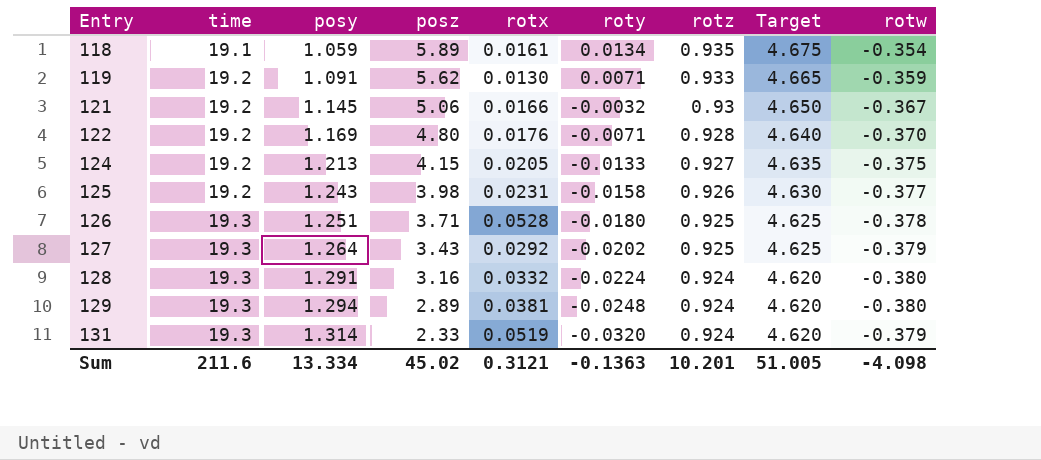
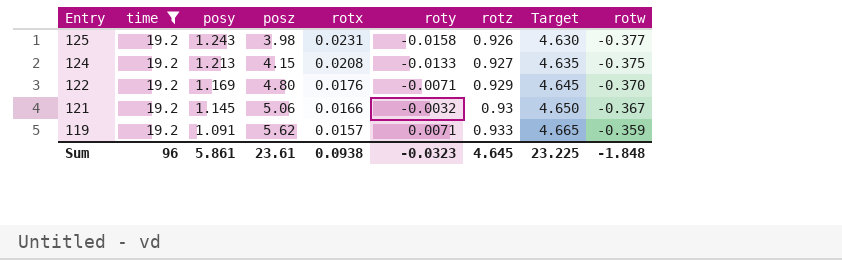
filter: none -> time = 19.2
row order: Entry ascending -> Entry descending
124 | rotx: 0.0205 -> 0.0208
122 | rotz: 0.928 -> 0.929
122 | Target: 4.640 -> 4.645
119 | rotx: 0.0130 -> 0.0157
Sum | time: 211.6 -> 96
Sum | posy: 13.334 -> 5.861
Sum | posz: 45.02 -> 23.61
Sum | rotx: 0.3121 -> 0.0938
Sum | roty: -0.1363 -> -0.0323
Sum | rotz: 10.201 -> 4.645
Sum | Target: 51.005 -> 23.225
Sum | rotw: -4.098 -> -1.848

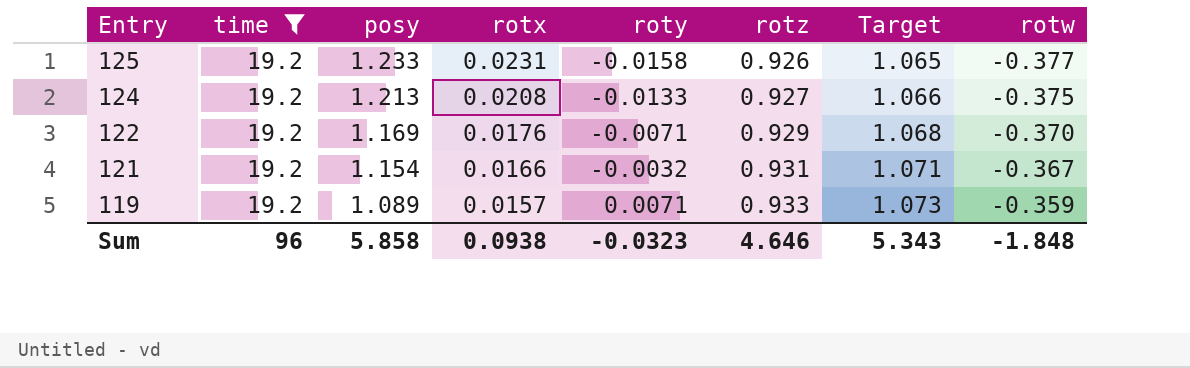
column posz | position: 4 -> none
column Target | formula: [rotz] * 5 -> [rotz] * 1.15
125 | posy: 1.243 -> 1.233
121 | posy: 1.145 -> 1.154
121 | rotz: 0.93 -> 0.931
119 | posy: 1.091 -> 1.089
Sum | posy: 5.861 -> 5.858
Sum | rotz: 4.645 -> 4.646
Sum | Target: 23.225 -> 5.343

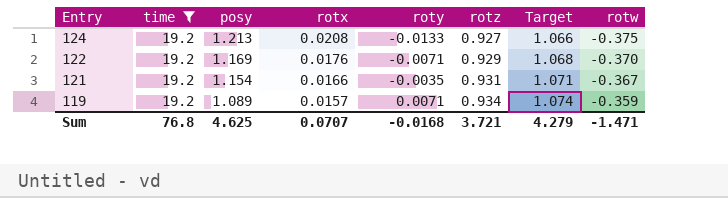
row 125: 19.2 | 1.233 | 0.0231 | -0.0158 | 0.926 | 1.065 | -0.377 -> none
121 | roty: -0.0032 -> -0.0035
119 | rotz: 0.933 -> 0.934
119 | Target: 1.073 -> 1.074
Sum | time: 96 -> 76.8
Sum | posy: 5.858 -> 4.625
Sum | rotx: 0.0938 -> 0.0707
Sum | roty: -0.0323 -> -0.0168
Sum | rotz: 4.646 -> 3.721
Sum | Target: 5.343 -> 4.279
Sum | rotw: -1.848 -> -1.471

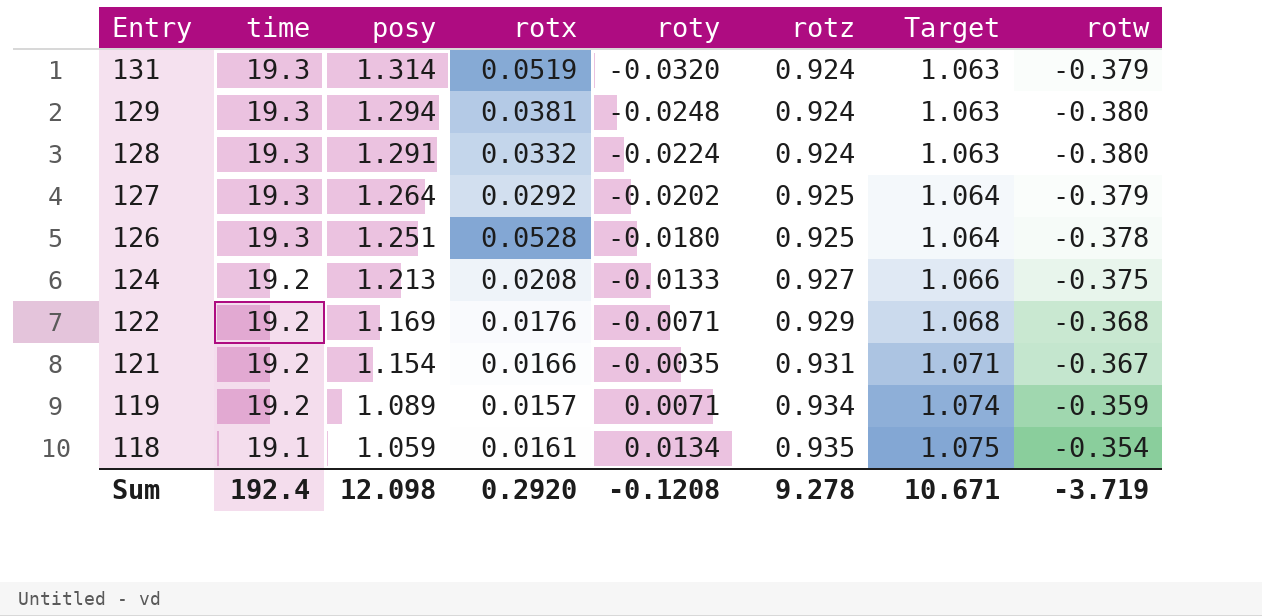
filter: time = 19.2 -> none
122 | rotw: -0.370 -> -0.368
Sum | time: 76.8 -> 192.4
Sum | posy: 4.625 -> 12.098
Sum | rotx: 0.0707 -> 0.2920
Sum | roty: -0.0168 -> -0.1208
Sum | rotz: 3.721 -> 9.278
Sum | Target: 4.279 -> 10.671
Sum | rotw: -1.471 -> -3.719

